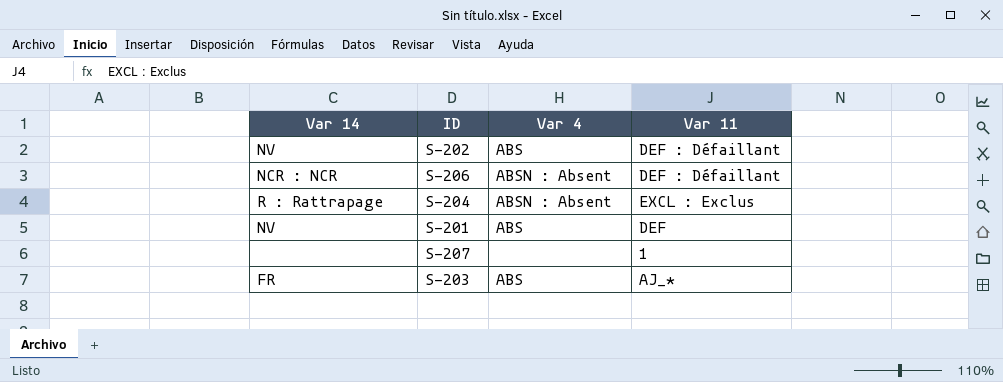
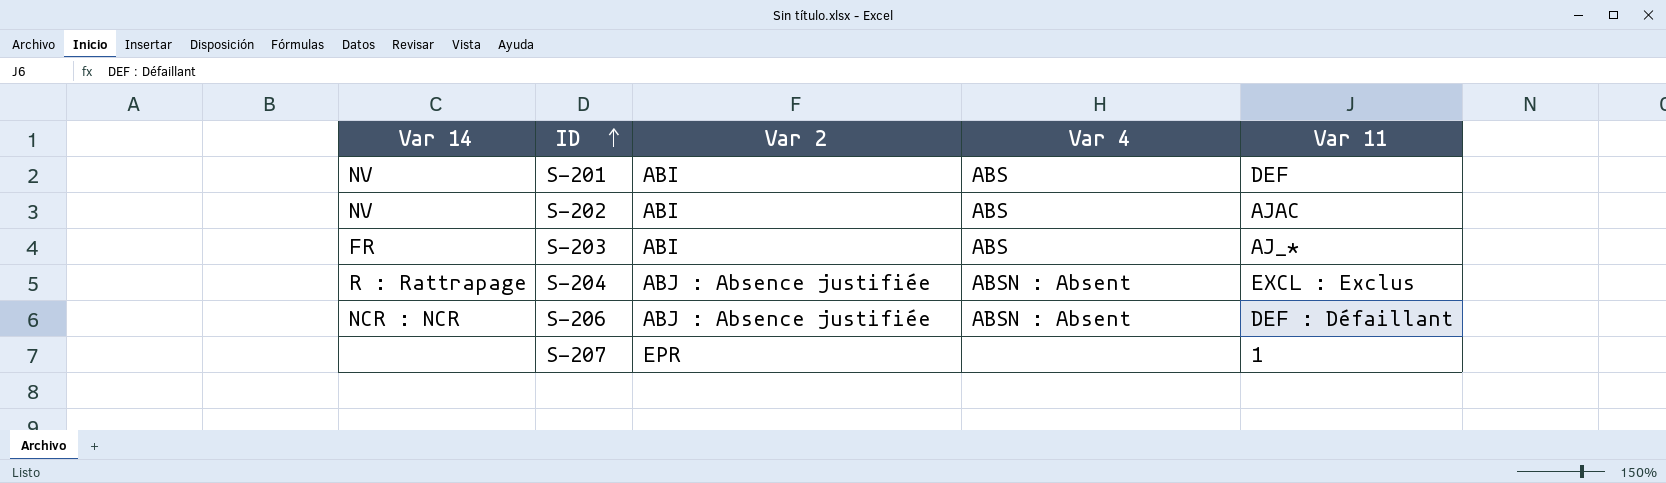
row order: none -> ID ascending
column Var 2 | position: none -> 3
S-202 | Var 11: DEF : Défaillant -> AJAC

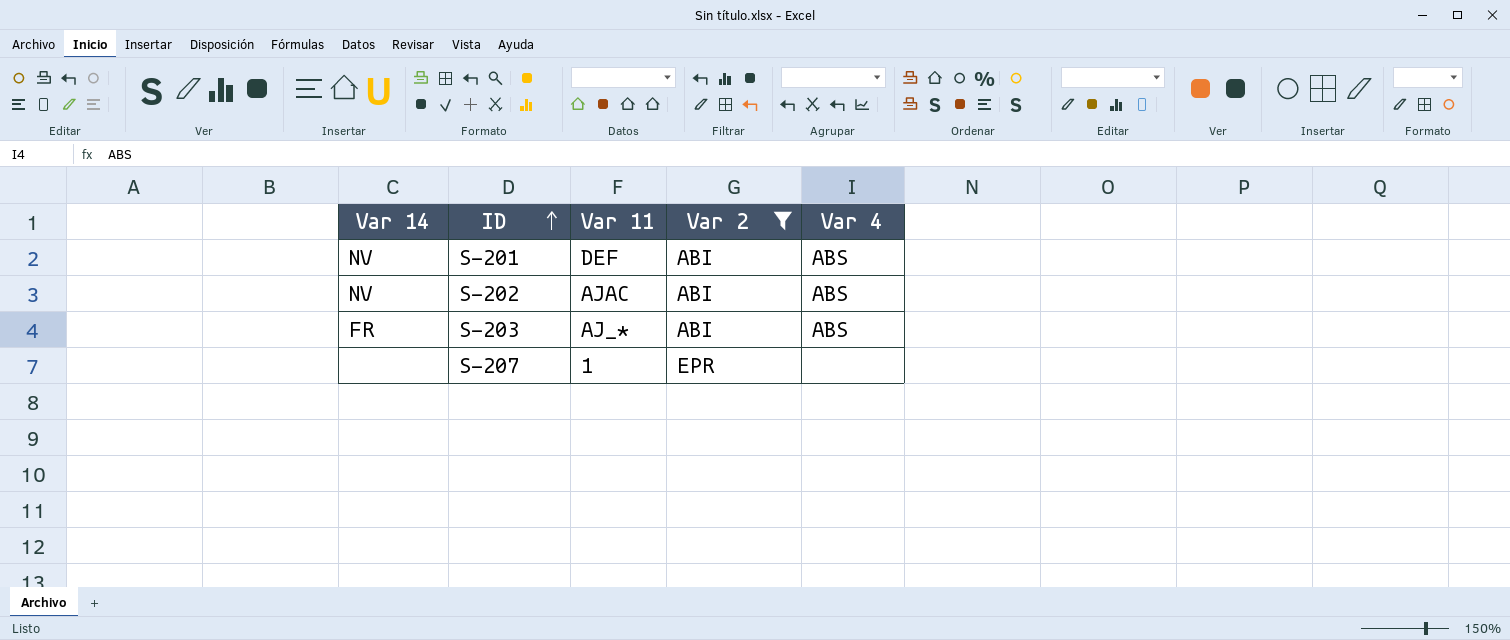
filter: none -> Var 2 != ABJ : Absence justifiée
column Var 11 | position: 5 -> 3

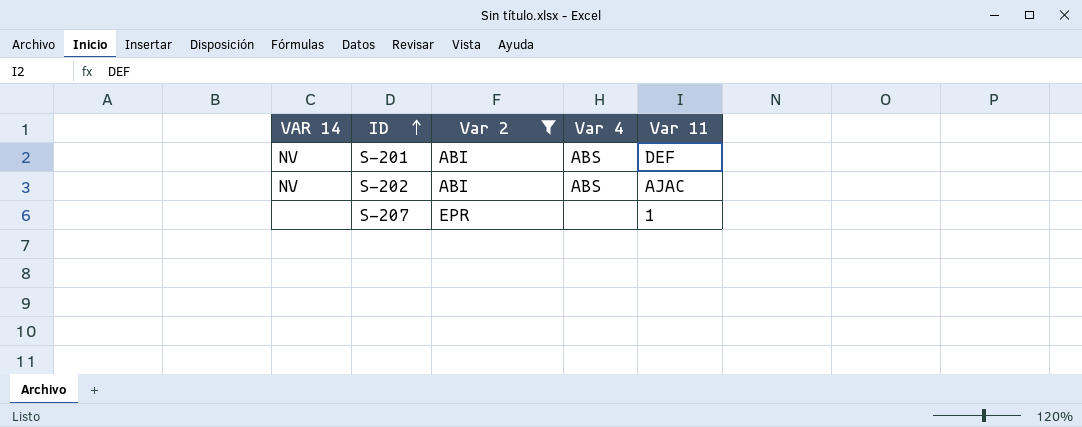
column name: Var 14 -> VAR 14
column Var 11 | position: 3 -> 5
row S-203: FR | AJ_* | ABI | ABS -> none

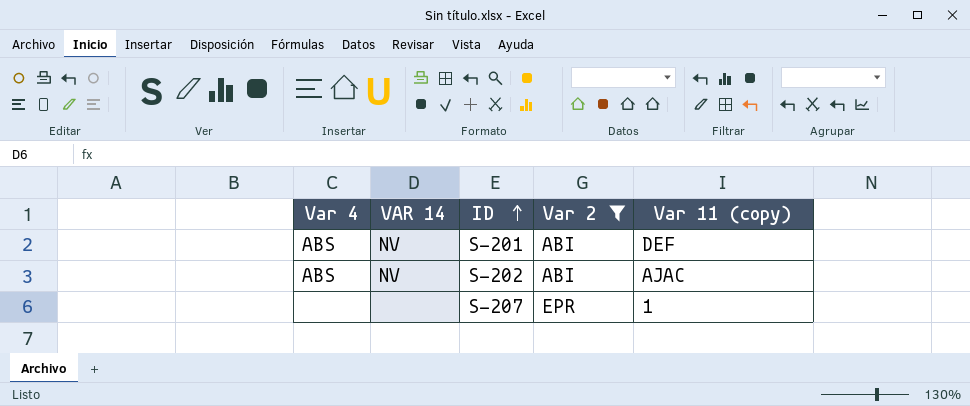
column Var 4 | position: 4 -> 1
column name: Var 11 -> Var 11 (copy)

